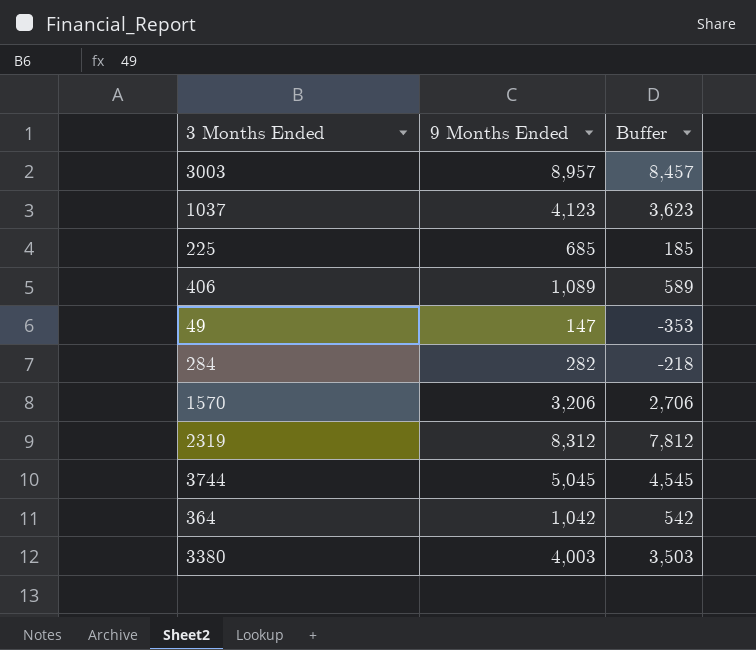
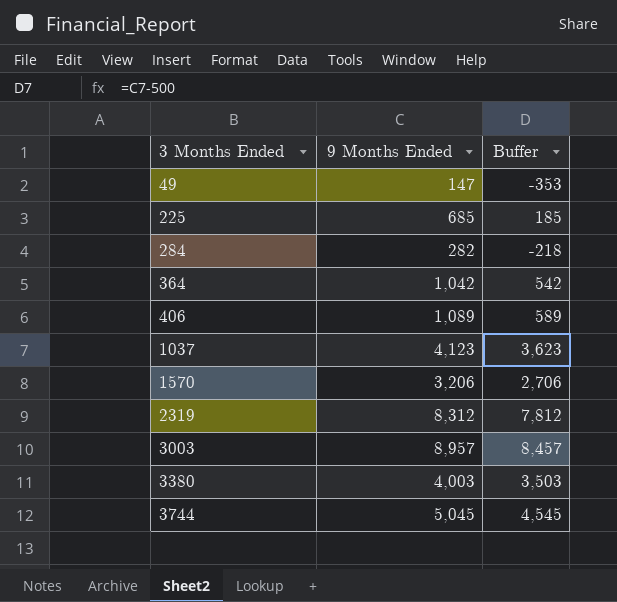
row order: none -> 3 Months Ended ascending

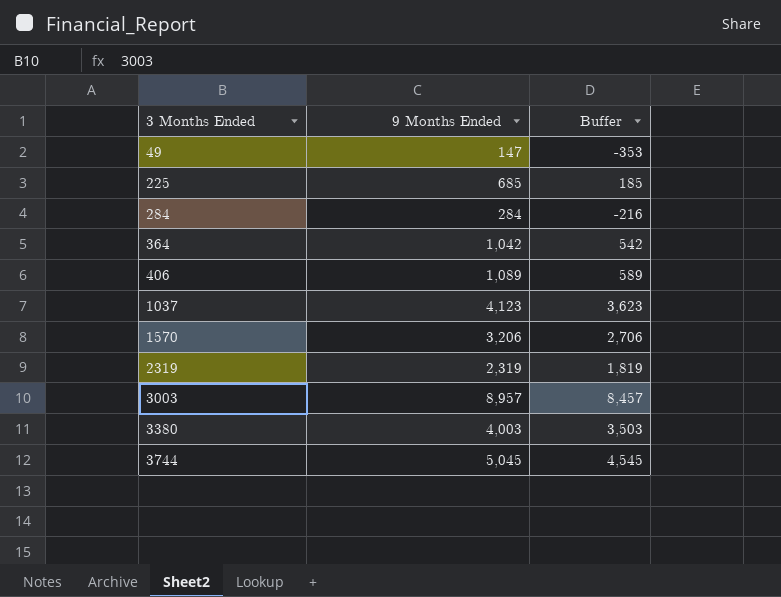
284 | 9 Months Ended: 282 -> 284
284 | Buffer: -218 -> -216
2319 | 9 Months Ended: 8,312 -> 2,319
2319 | Buffer: 7,812 -> 1,819

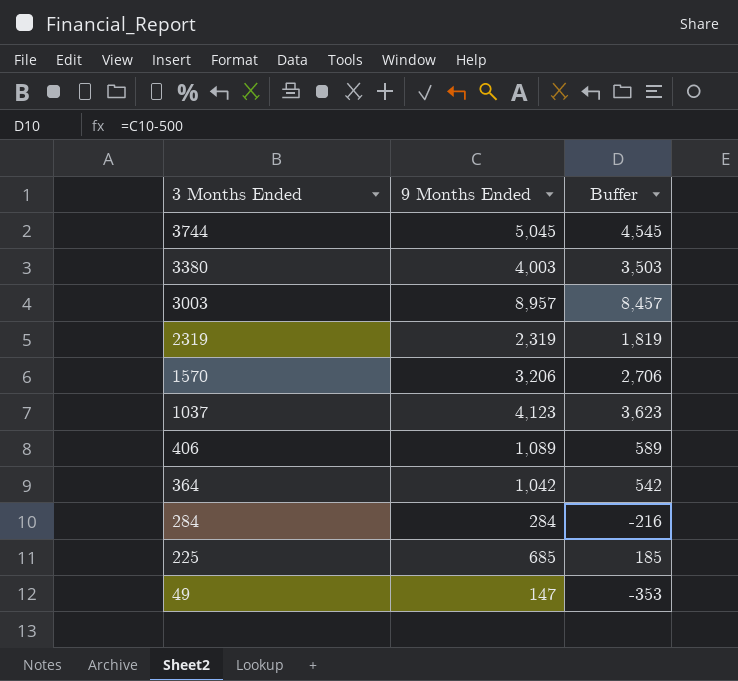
row order: 3 Months Ended ascending -> 3 Months Ended descending

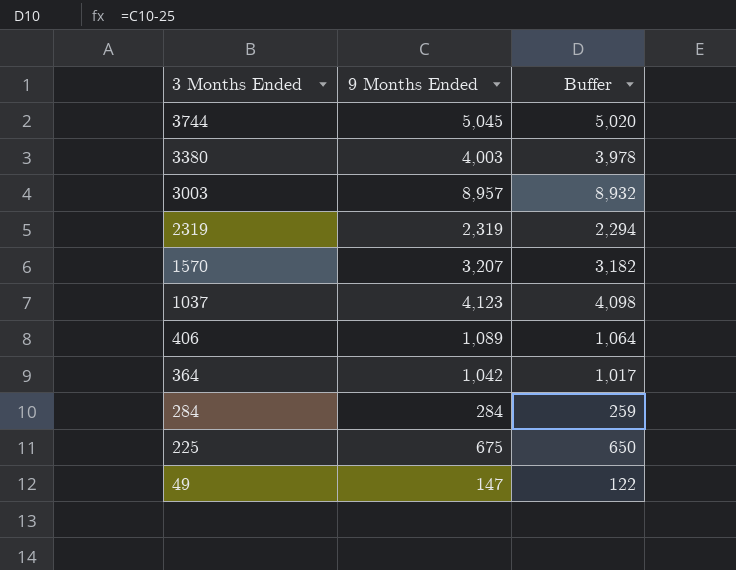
column Buffer | formula: [9 Months Ended] - 500 -> [9 Months Ended] - 25
1570 | 9 Months Ended: 3,206 -> 3,207
225 | 9 Months Ended: 685 -> 675

